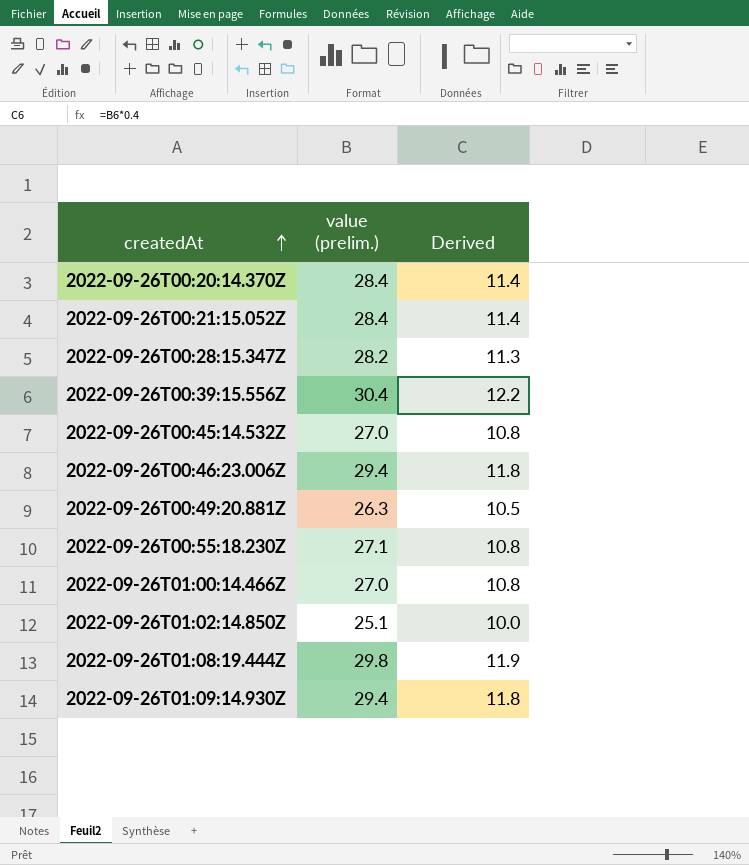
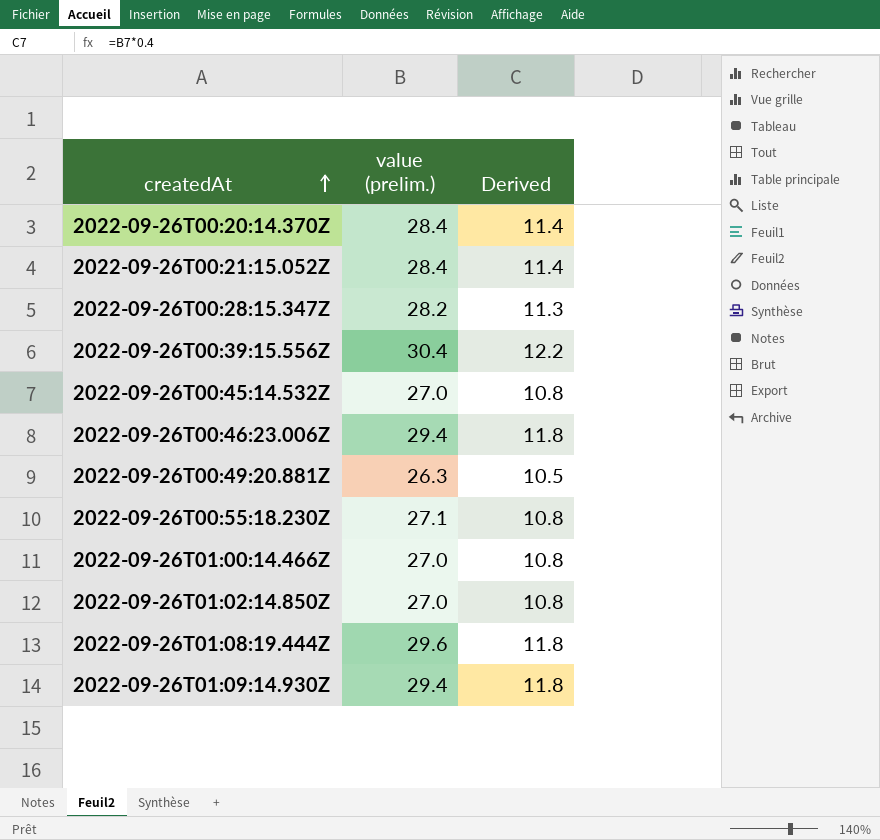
2022-09-26T01:02:14.850Z | value (prelim.): 25.1 -> 27.0
2022-09-26T01:02:14.850Z | Derived: 10.0 -> 10.8
2022-09-26T01:08:19.444Z | value (prelim.): 29.8 -> 29.6
2022-09-26T01:08:19.444Z | Derived: 11.9 -> 11.8

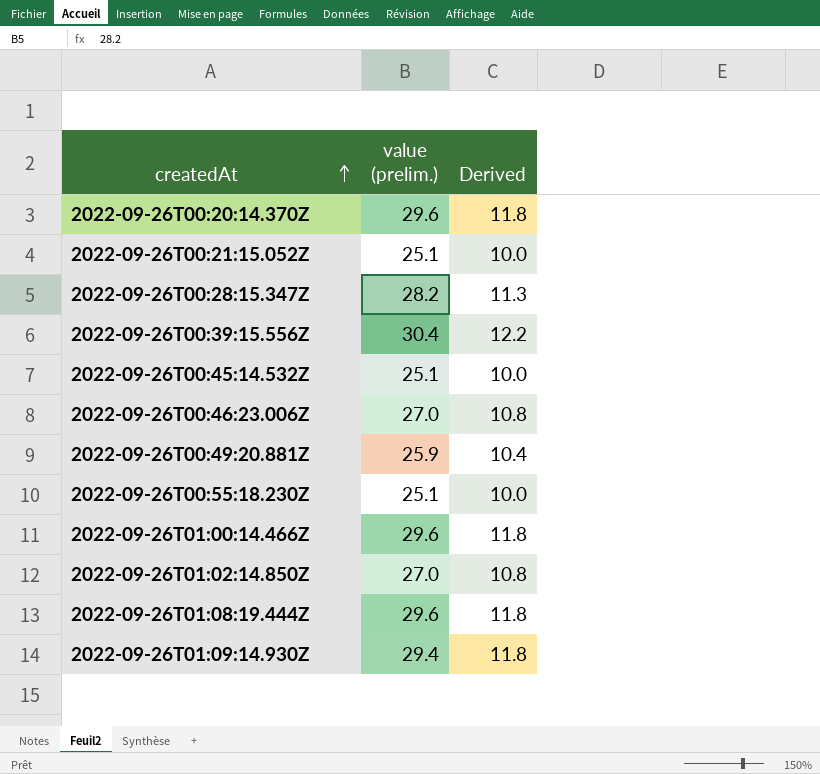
2022-09-26T00:20:14.370Z | value (prelim.): 28.4 -> 29.6
2022-09-26T00:20:14.370Z | Derived: 11.4 -> 11.8
2022-09-26T00:21:15.052Z | value (prelim.): 28.4 -> 25.1
2022-09-26T00:21:15.052Z | Derived: 11.4 -> 10.0
2022-09-26T00:45:14.532Z | value (prelim.): 27.0 -> 25.1
2022-09-26T00:45:14.532Z | Derived: 10.8 -> 10.0
2022-09-26T00:46:23.006Z | value (prelim.): 29.4 -> 27.0
2022-09-26T00:46:23.006Z | Derived: 11.8 -> 10.8
2022-09-26T00:49:20.881Z | value (prelim.): 26.3 -> 25.9
2022-09-26T00:49:20.881Z | Derived: 10.5 -> 10.4
2022-09-26T00:55:18.230Z | value (prelim.): 27.1 -> 25.1
2022-09-26T00:55:18.230Z | Derived: 10.8 -> 10.0
2022-09-26T01:00:14.466Z | value (prelim.): 27.0 -> 29.6
2022-09-26T01:00:14.466Z | Derived: 10.8 -> 11.8

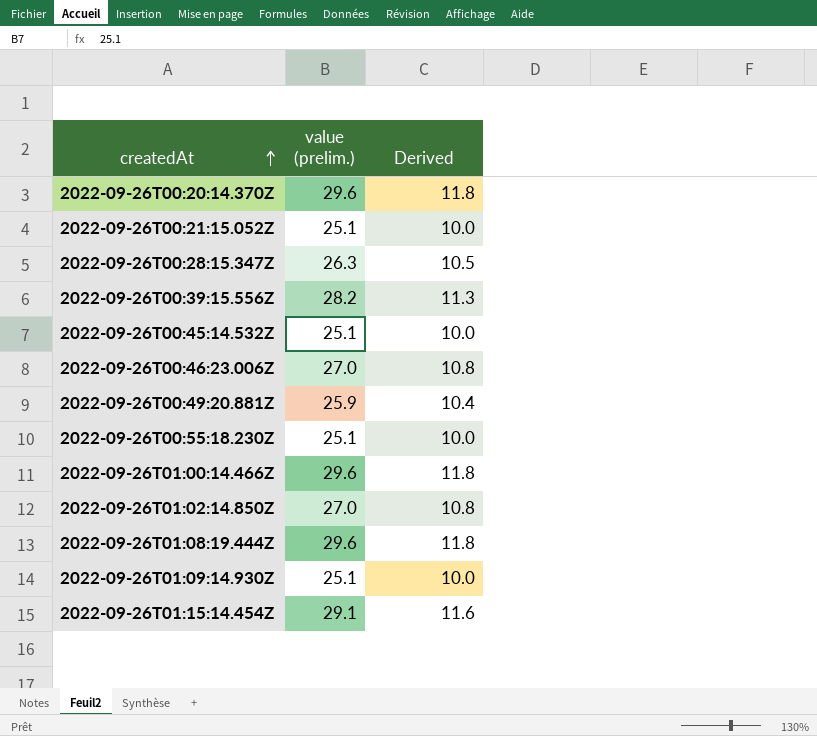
2022-09-26T00:28:15.347Z | value (prelim.): 28.2 -> 26.3
2022-09-26T00:28:15.347Z | Derived: 11.3 -> 10.5
2022-09-26T00:39:15.556Z | value (prelim.): 30.4 -> 28.2
2022-09-26T00:39:15.556Z | Derived: 12.2 -> 11.3
2022-09-26T01:09:14.930Z | value (prelim.): 29.4 -> 25.1
2022-09-26T01:09:14.930Z | Derived: 11.8 -> 10.0
row 2022-09-26T01:15:14.454Z: none -> 29.1 | 11.6

